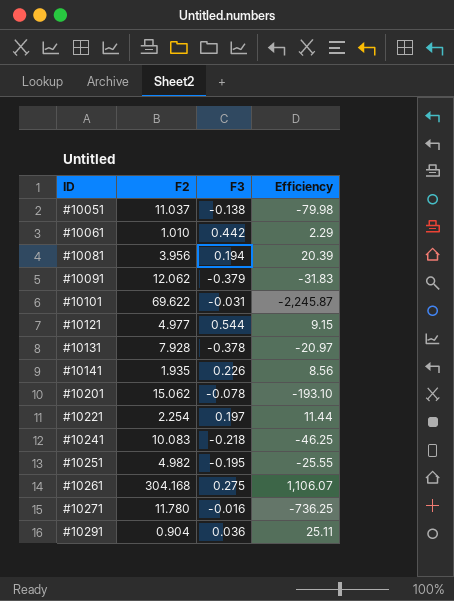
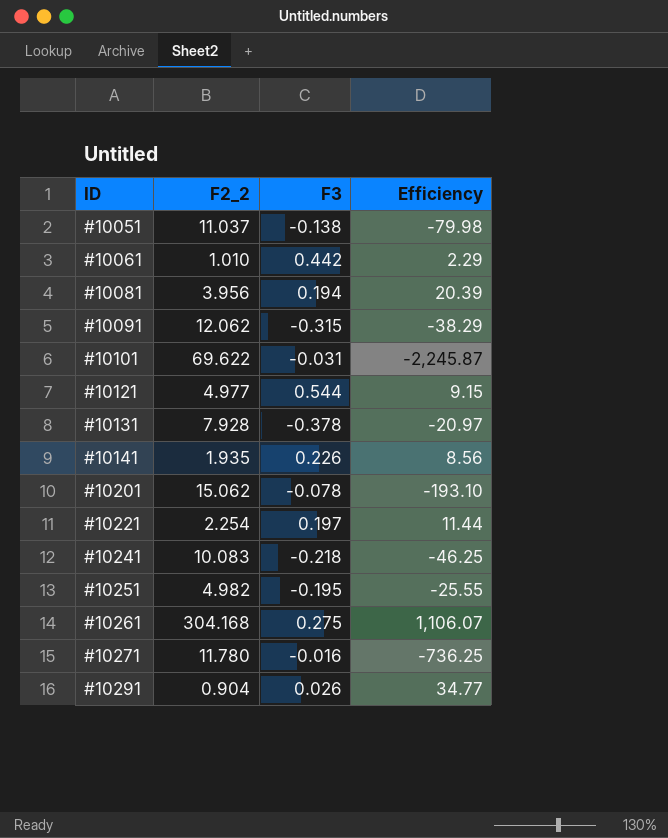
column name: F2 -> F2_2
#10091 | F3: -0.379 -> -0.315
#10091 | Efficiency: -31.83 -> -38.29
#10291 | F3: 0.036 -> 0.026
#10291 | Efficiency: 25.11 -> 34.77

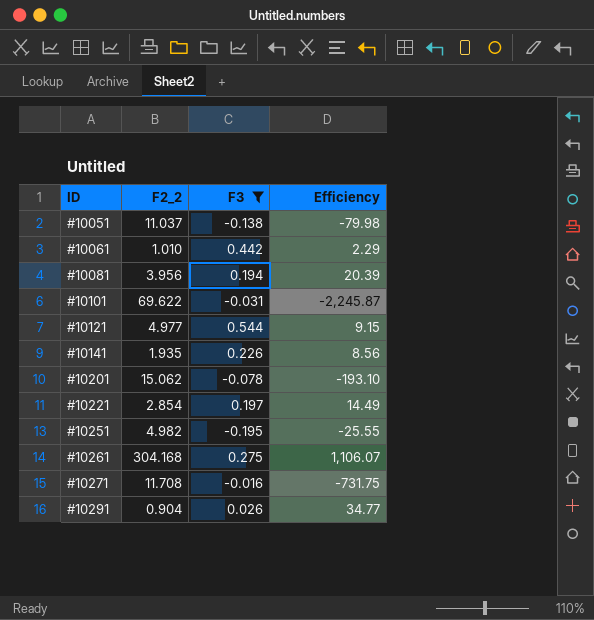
filter: none -> F3 >= -0.195
#10221 | F2_2: 2.254 -> 2.854
#10221 | Efficiency: 11.44 -> 14.49
#10271 | F2_2: 11.780 -> 11.708
#10271 | Efficiency: -736.25 -> -731.75

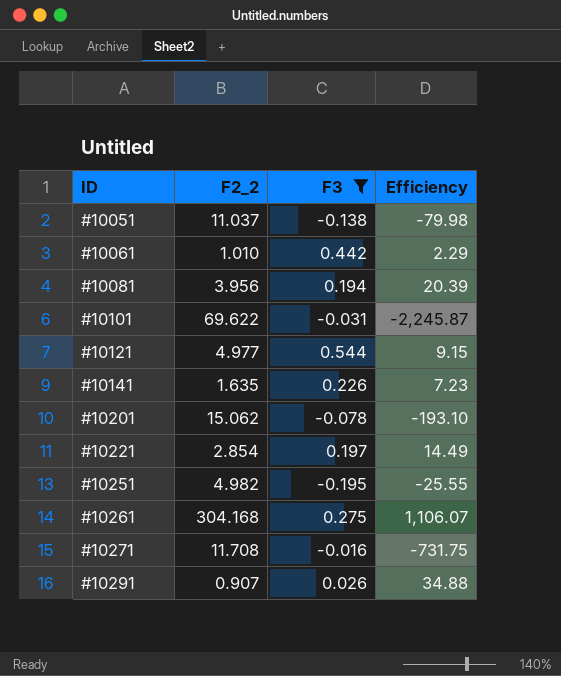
#10141 | F2_2: 1.935 -> 1.635
#10141 | Efficiency: 8.56 -> 7.23
#10291 | F2_2: 0.904 -> 0.907
#10291 | Efficiency: 34.77 -> 34.88

